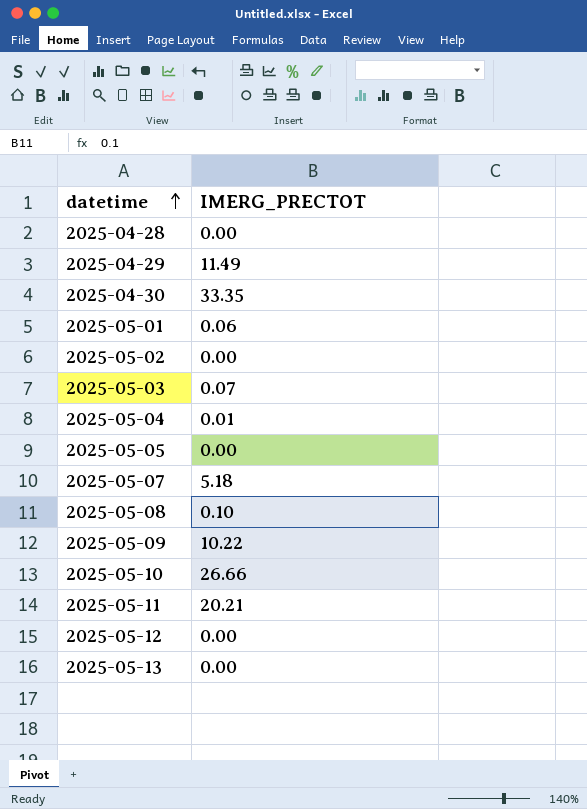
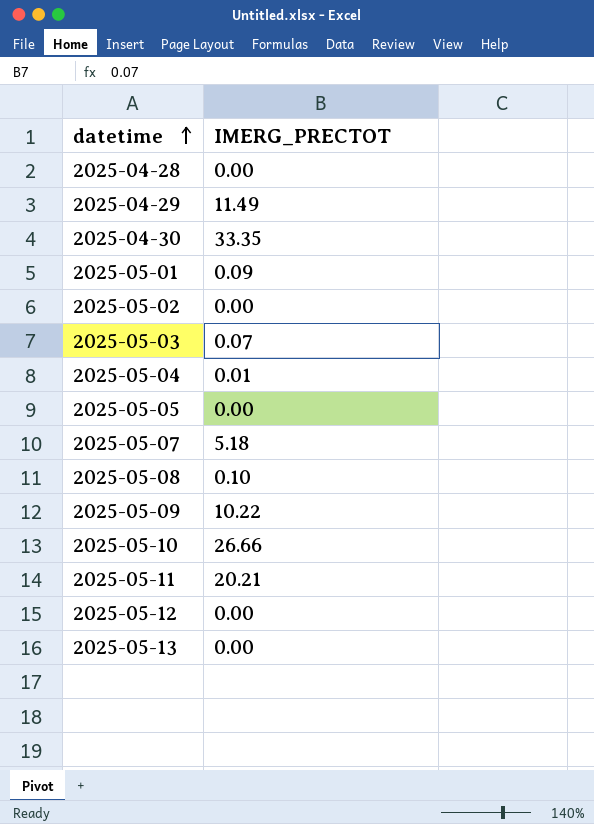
2025-05-01 | IMERG_PRECTOT: 0.06 -> 0.09

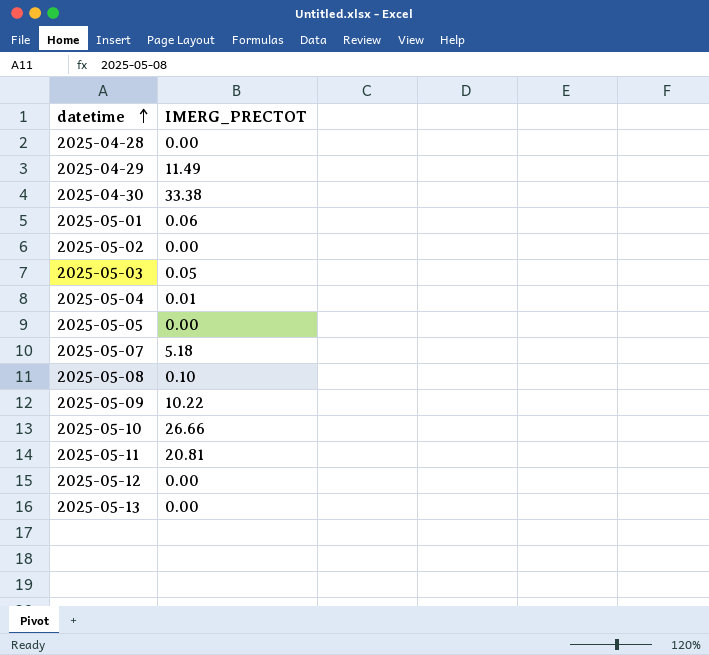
2025-04-30 | IMERG_PRECTOT: 33.35 -> 33.38
2025-05-01 | IMERG_PRECTOT: 0.09 -> 0.06
2025-05-03 | IMERG_PRECTOT: 0.07 -> 0.05
2025-05-11 | IMERG_PRECTOT: 20.21 -> 20.81

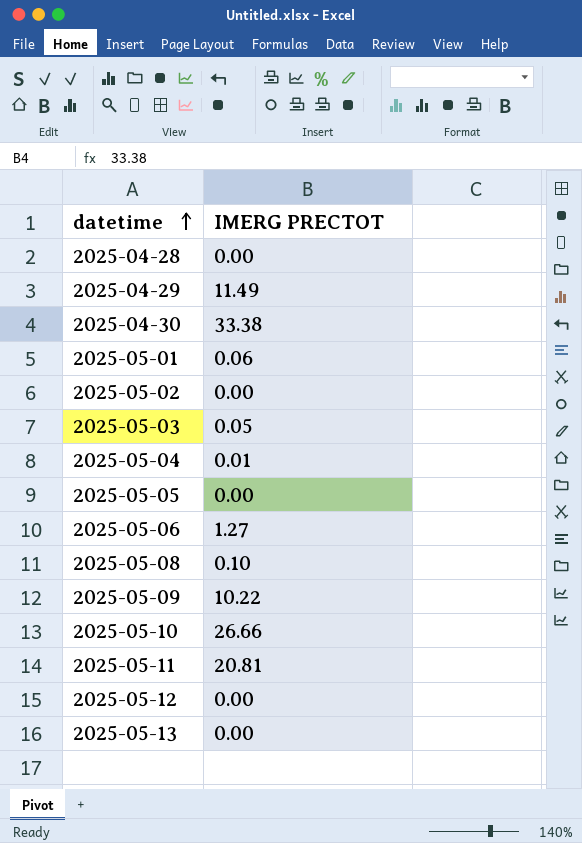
column name: IMERG_PRECTOT -> IMERG PRECTOT
row 2025-05-07: 5.18 -> none
row 2025-05-06: none -> 1.27

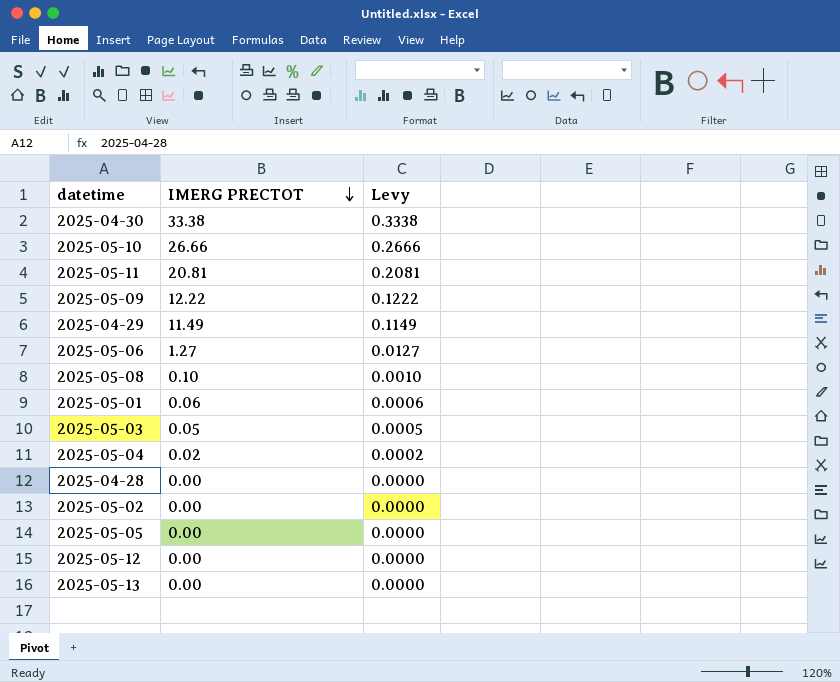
row order: datetime ascending -> IMERG PRECTOT descending
column Levy | formula: none -> [IMERG PRECTOT] * 0.01
2025-05-09 | IMERG PRECTOT: 10.22 -> 12.22
2025-05-04 | IMERG PRECTOT: 0.01 -> 0.02

